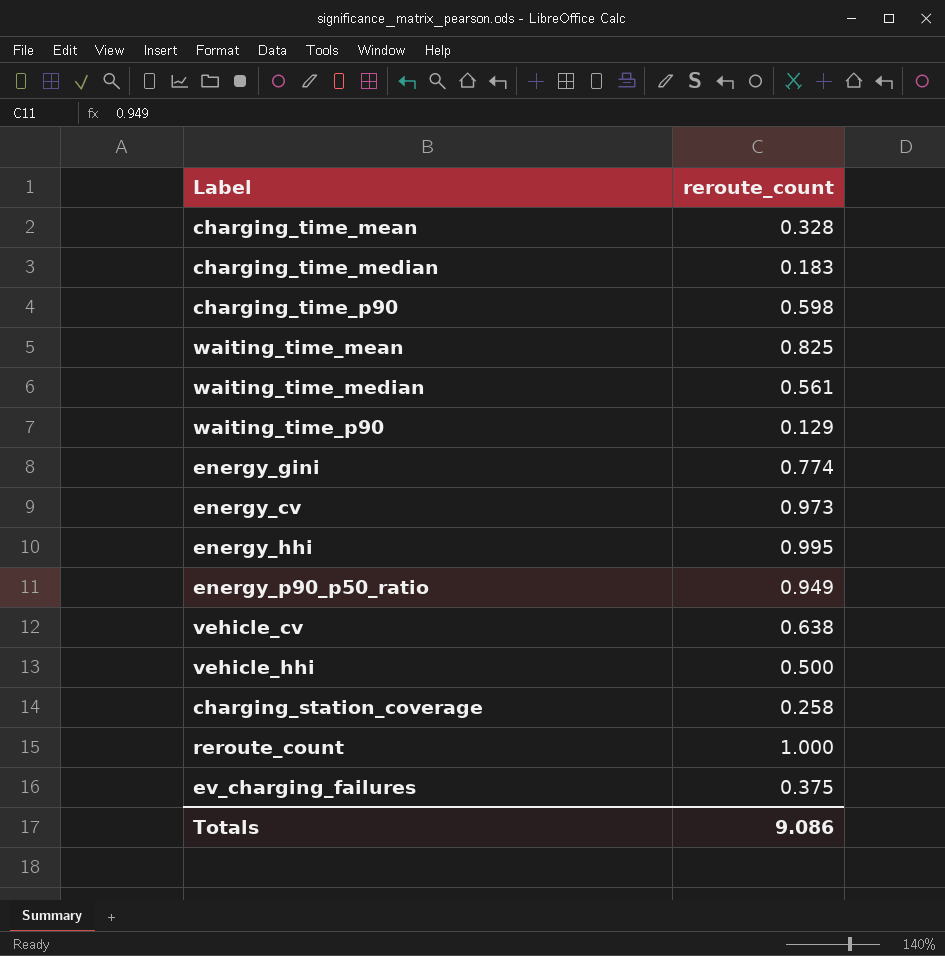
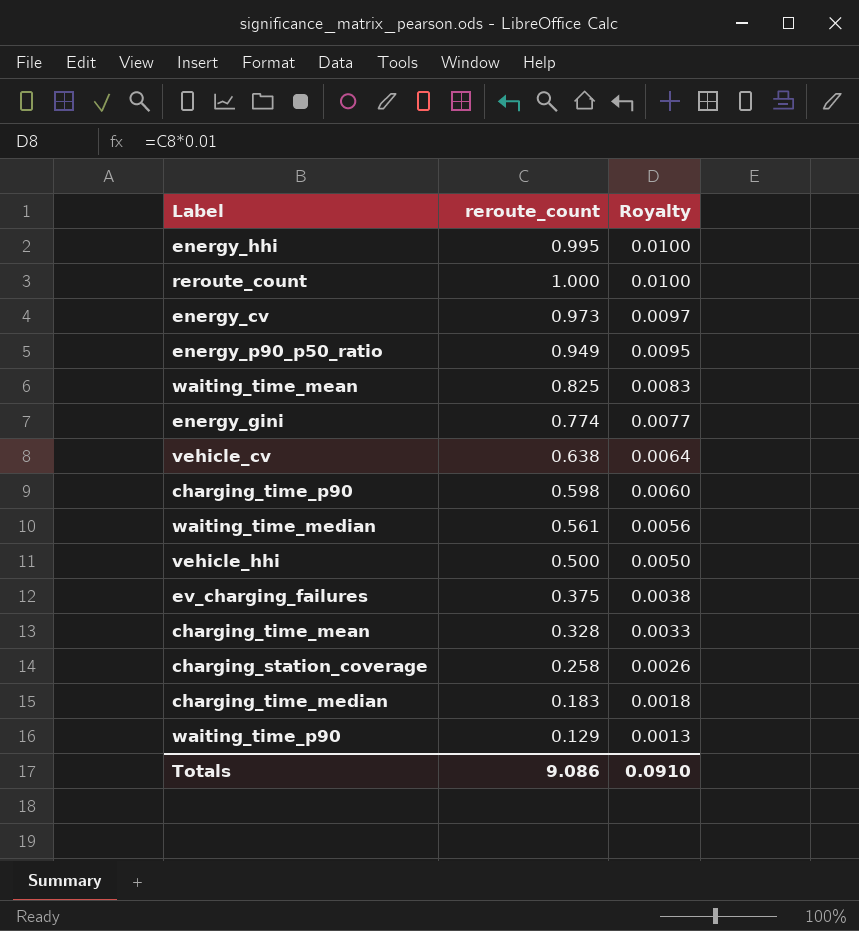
row order: none -> Royalty descending
column Royalty | formula: none -> [reroute_count] * 0.01

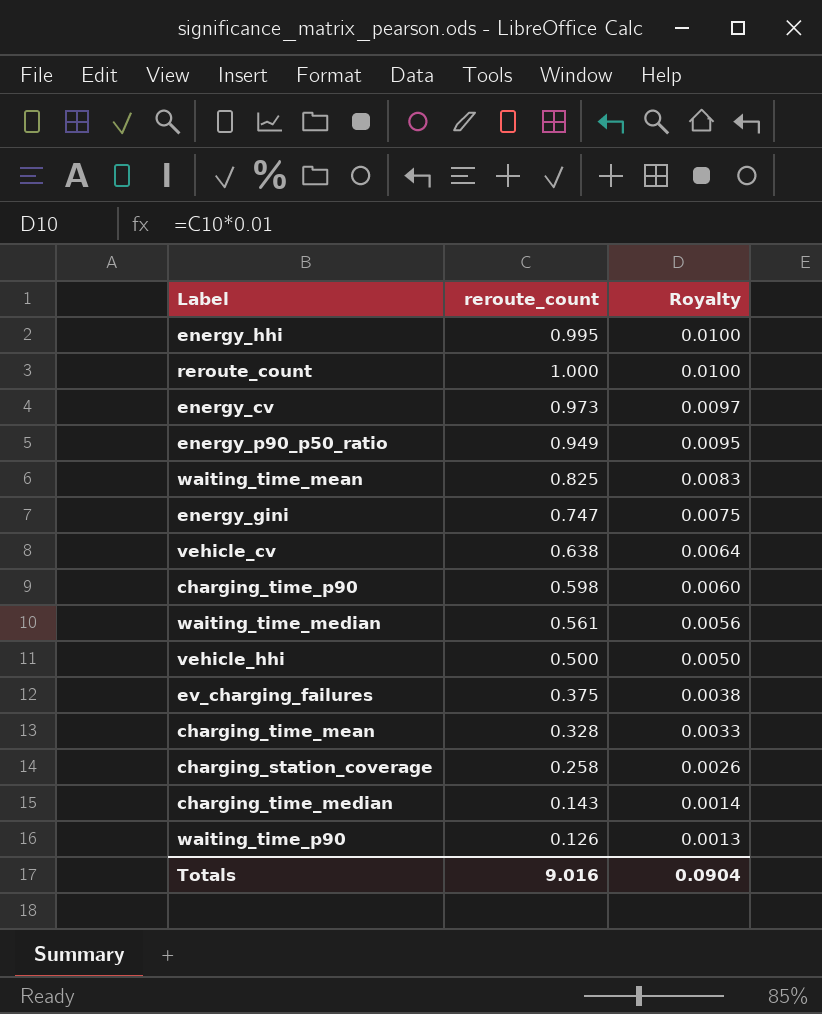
energy_gini | reroute_count: 0.774 -> 0.747
energy_gini | Royalty: 0.0077 -> 0.0075
charging_time_median | reroute_count: 0.183 -> 0.143
charging_time_median | Royalty: 0.0018 -> 0.0014
waiting_time_p90 | reroute_count: 0.129 -> 0.126
Totals | reroute_count: 9.086 -> 9.016
Totals | Royalty: 0.0910 -> 0.0904

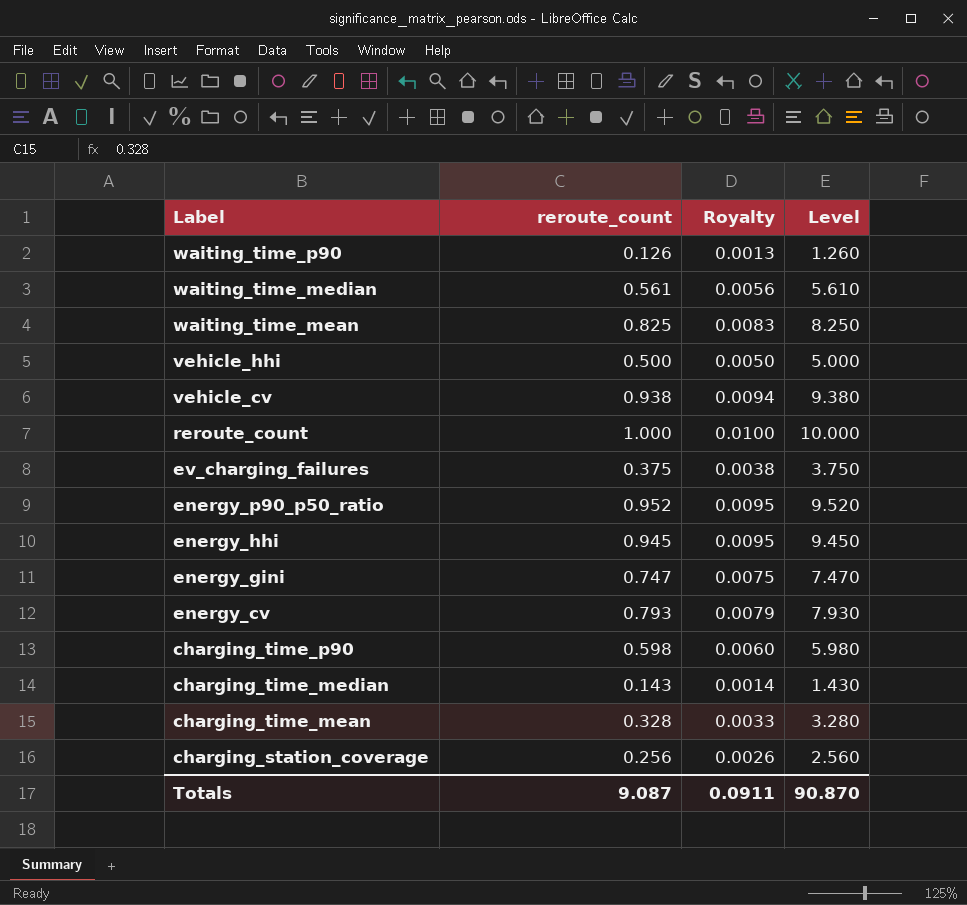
row order: Royalty descending -> Label descending
column Level | formula: none -> [reroute_count] * 10
vehicle_cv | reroute_count: 0.638 -> 0.938
vehicle_cv | Royalty: 0.0064 -> 0.0094
energy_p90_p50_ratio | reroute_count: 0.949 -> 0.952
energy_hhi | reroute_count: 0.995 -> 0.945
energy_hhi | Royalty: 0.0100 -> 0.0095
energy_cv | reroute_count: 0.973 -> 0.793
energy_cv | Royalty: 0.0097 -> 0.0079
charging_station_coverage | reroute_count: 0.258 -> 0.256
Totals | reroute_count: 9.016 -> 9.087
Totals | Royalty: 0.0904 -> 0.0911

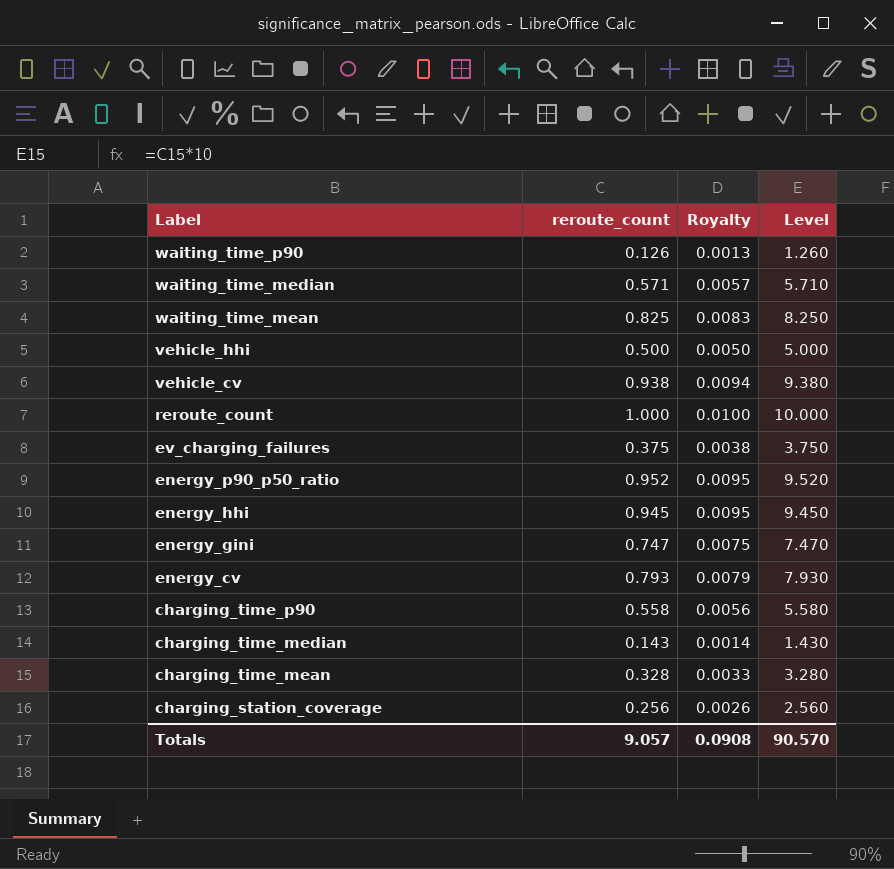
waiting_time_median | reroute_count: 0.561 -> 0.571
waiting_time_median | Royalty: 0.0056 -> 0.0057
waiting_time_median | Level: 5.610 -> 5.710
charging_time_p90 | reroute_count: 0.598 -> 0.558
charging_time_p90 | Royalty: 0.0060 -> 0.0056
charging_time_p90 | Level: 5.980 -> 5.580
Totals | reroute_count: 9.087 -> 9.057
Totals | Royalty: 0.0911 -> 0.0908
Totals | Level: 90.870 -> 90.570

